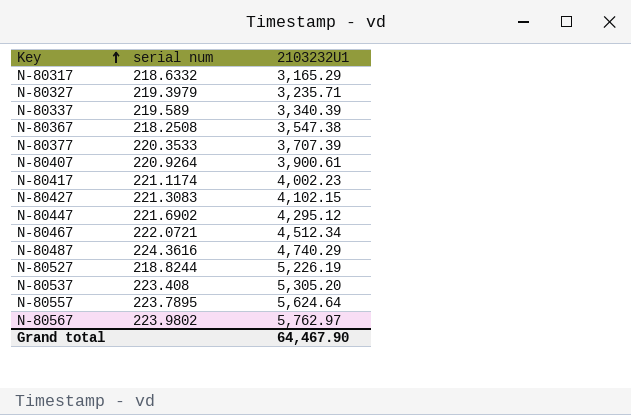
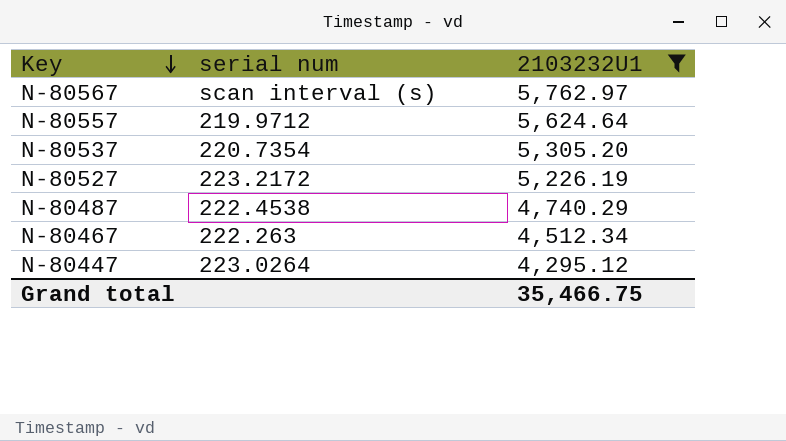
filter: none -> 2103232U1 >= 4,295.12
row order: Key ascending -> Key descending
N-80567 | serial num: 223.9802 -> scan interval (s)
N-80557 | serial num: 223.7895 -> 219.9712
N-80537 | serial num: 223.408 -> 220.7354
N-80527 | serial num: 218.8244 -> 223.2172
N-80487 | serial num: 224.3616 -> 222.4538
N-80467 | serial num: 222.0721 -> 222.263
N-80447 | serial num: 221.6902 -> 223.0264
Grand total | 2103232U1: 64,467.90 -> 35,466.75

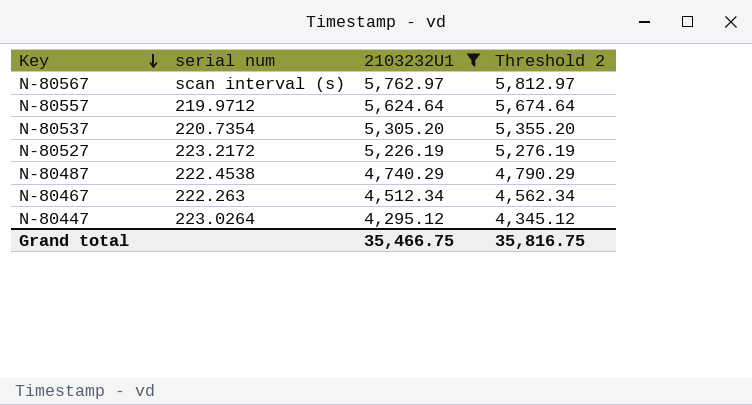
column Threshold 2 | formula: none -> [2103232U1] + 50

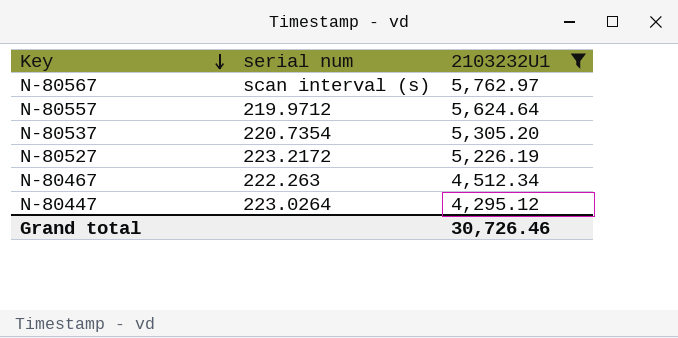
column Threshold 2 | formula: [2103232U1] + 50 -> none
row N-80487: 222.4538 | 4,740.29 | 4,790.29 -> none
Grand total | 2103232U1: 35,466.75 -> 30,726.46

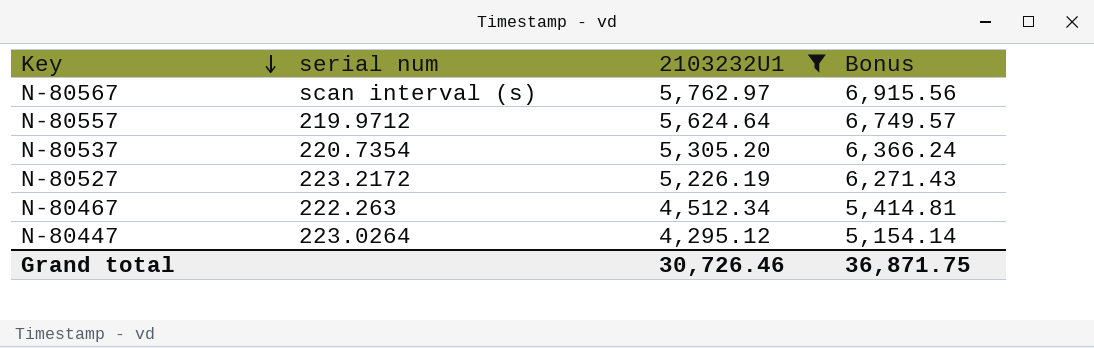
column Bonus | formula: none -> [2103232U1] * 1.2

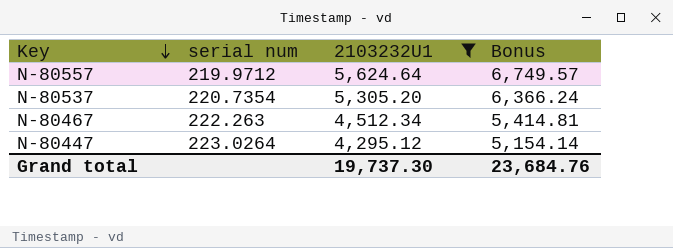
row N-80567: scan interval (s) | 5,762.97 | 6,915.56 -> none
row N-80527: 223.2172 | 5,226.19 | 6,271.43 -> none
Grand total | 2103232U1: 30,726.46 -> 19,737.30
Grand total | Bonus: 36,871.75 -> 23,684.76

